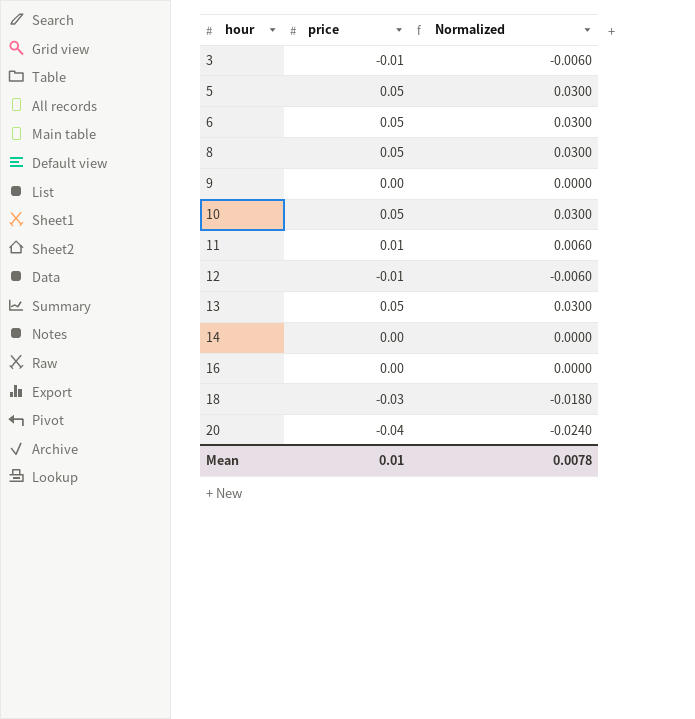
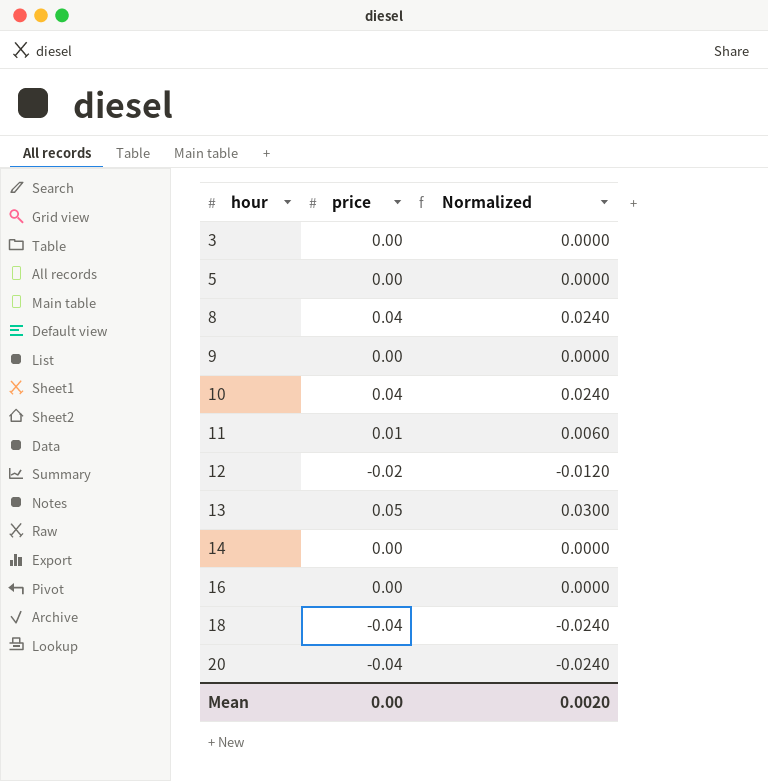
row 6: 0.05 | 0.0300 -> none
3 | price: -0.01 -> 0.00
3 | Normalized: -0.0060 -> 0.0000
5 | price: 0.05 -> 0.00
5 | Normalized: 0.0300 -> 0.0000
8 | price: 0.05 -> 0.04
8 | Normalized: 0.0300 -> 0.0240
10 | price: 0.05 -> 0.04
10 | Normalized: 0.0300 -> 0.0240
12 | price: -0.01 -> -0.02
12 | Normalized: -0.0060 -> -0.0120
18 | price: -0.03 -> -0.04
18 | Normalized: -0.0180 -> -0.0240
Mean | price: 0.01 -> 0.00
Mean | Normalized: 0.0078 -> 0.0020

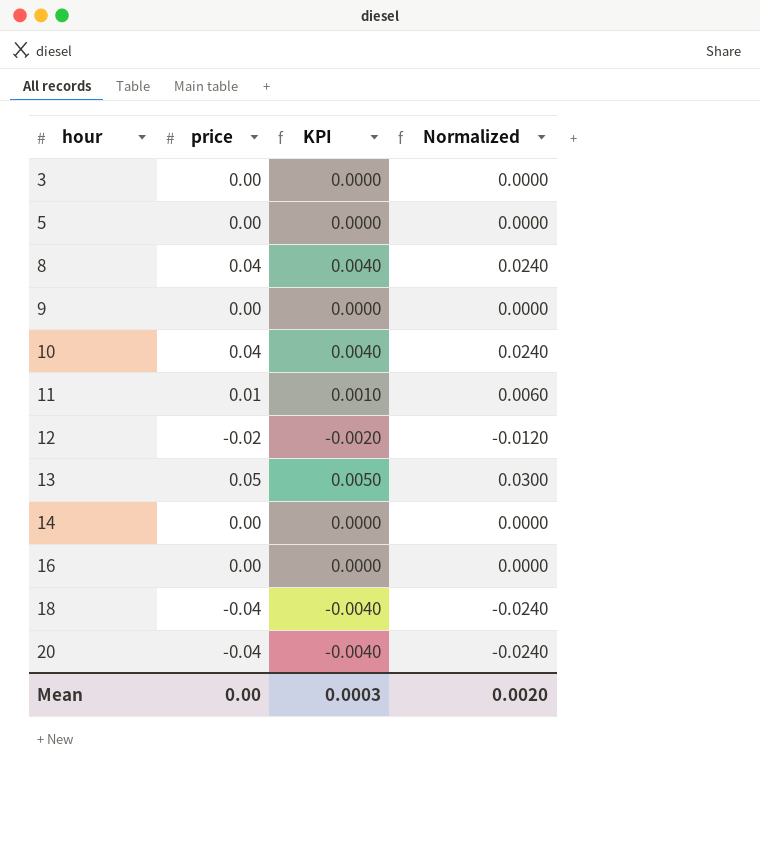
column KPI | formula: none -> [price] * 0.1

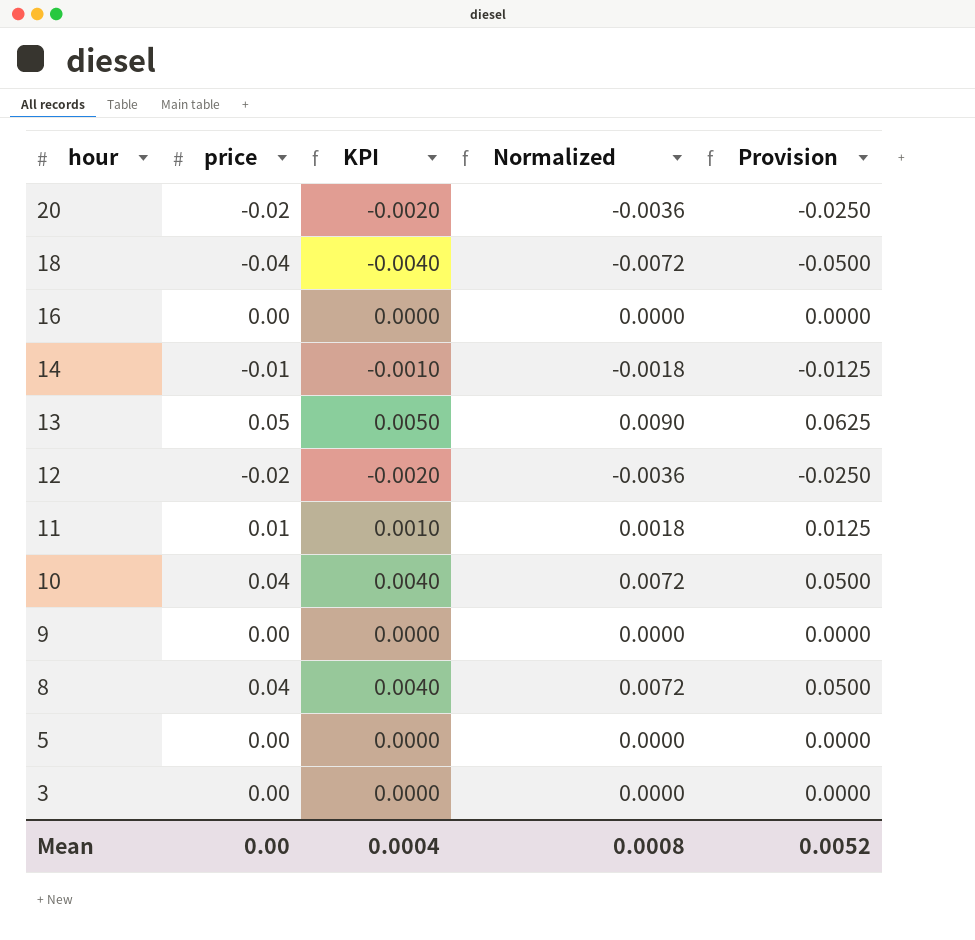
row order: hour ascending -> hour descending
column Normalized | formula: [price] * 0.6 -> [price] * 0.18
column Provision | formula: none -> [price] * 1.25
20 | price: -0.04 -> -0.02
20 | KPI: -0.0040 -> -0.0020
14 | price: 0.00 -> -0.01
14 | KPI: 0.0000 -> -0.0010
Mean | KPI: 0.0003 -> 0.0004
Mean | Normalized: 0.0020 -> 0.0008

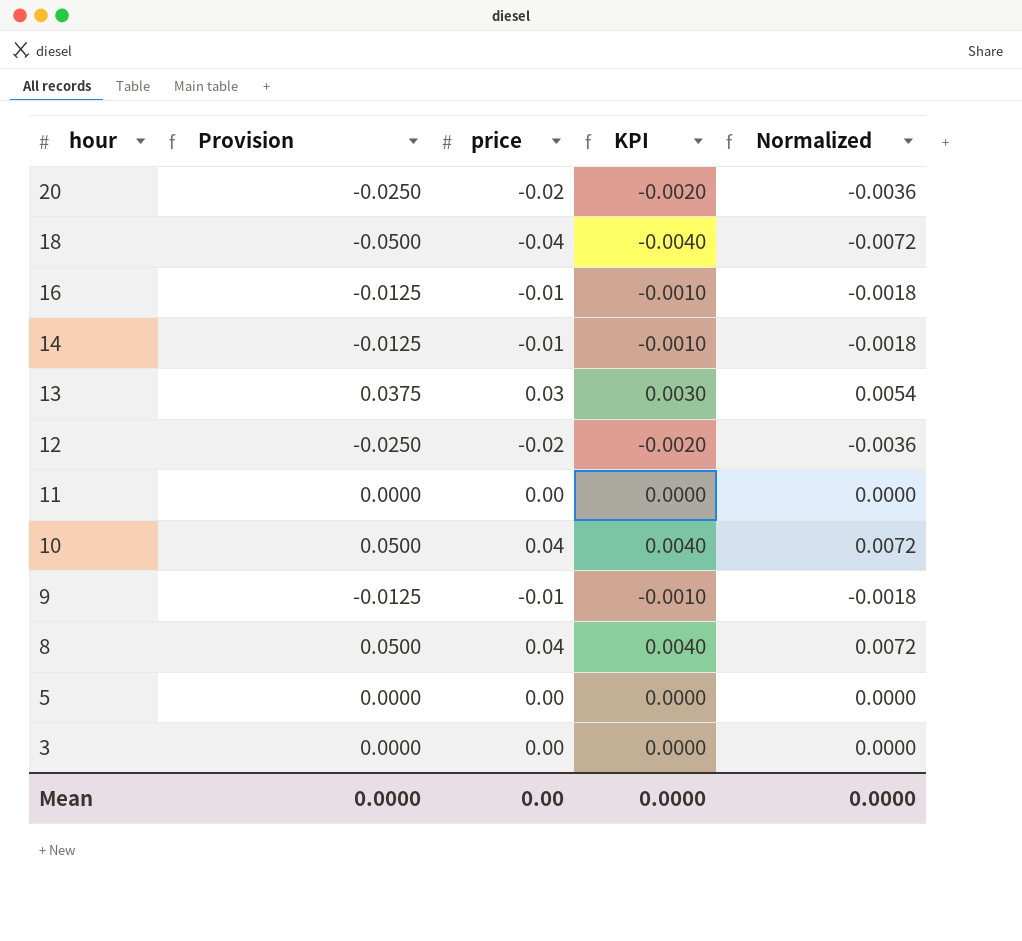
column Provision | position: 5 -> 2
16 | Provision: 0.0000 -> -0.0125
16 | price: 0.00 -> -0.01
16 | KPI: 0.0000 -> -0.0010
16 | Normalized: 0.0000 -> -0.0018
13 | Provision: 0.0625 -> 0.0375
13 | price: 0.05 -> 0.03
13 | KPI: 0.0050 -> 0.0030
13 | Normalized: 0.0090 -> 0.0054
11 | Provision: 0.0125 -> 0.0000
11 | price: 0.01 -> 0.00
11 | KPI: 0.0010 -> 0.0000
11 | Normalized: 0.0018 -> 0.0000
9 | Provision: 0.0000 -> -0.0125
9 | price: 0.00 -> -0.01
9 | KPI: 0.0000 -> -0.0010
9 | Normalized: 0.0000 -> -0.0018
Mean | Provision: 0.0052 -> 0.0000
Mean | KPI: 0.0004 -> 0.0000
Mean | Normalized: 0.0008 -> 0.0000

